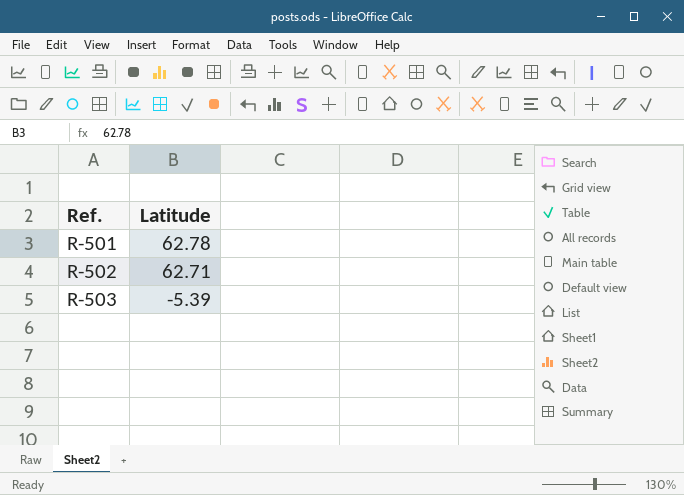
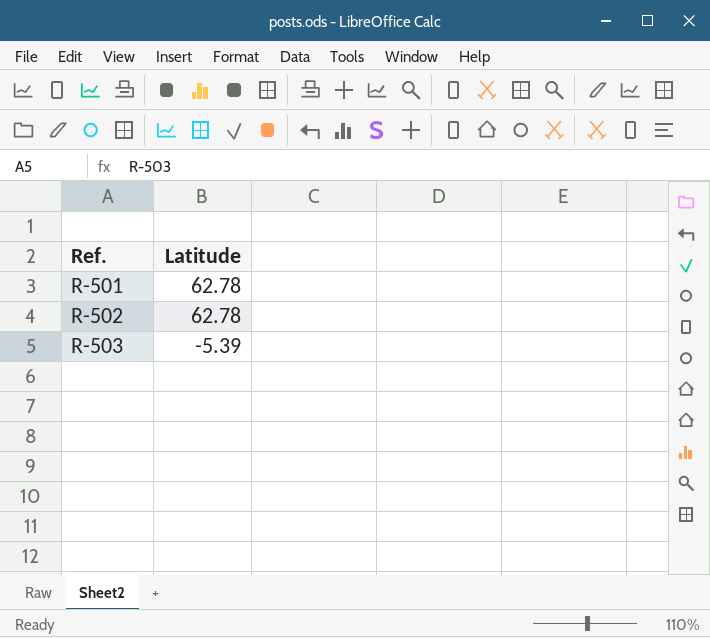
R-502 | Latitude: 62.71 -> 62.78

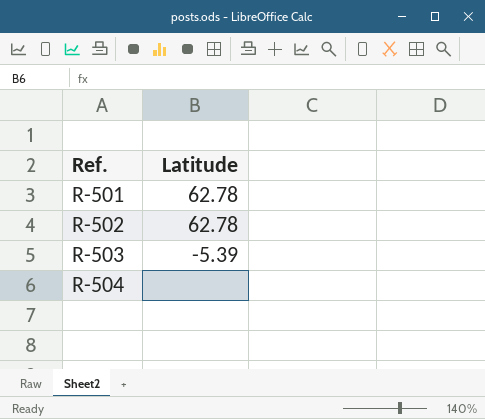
row R-504: none -> none

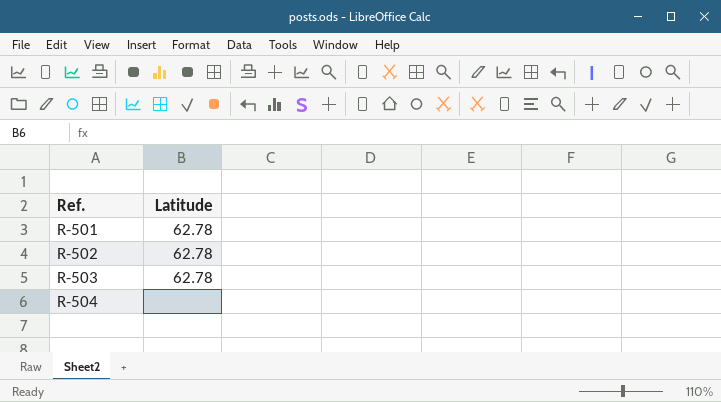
R-503 | Latitude: -5.39 -> 62.78

